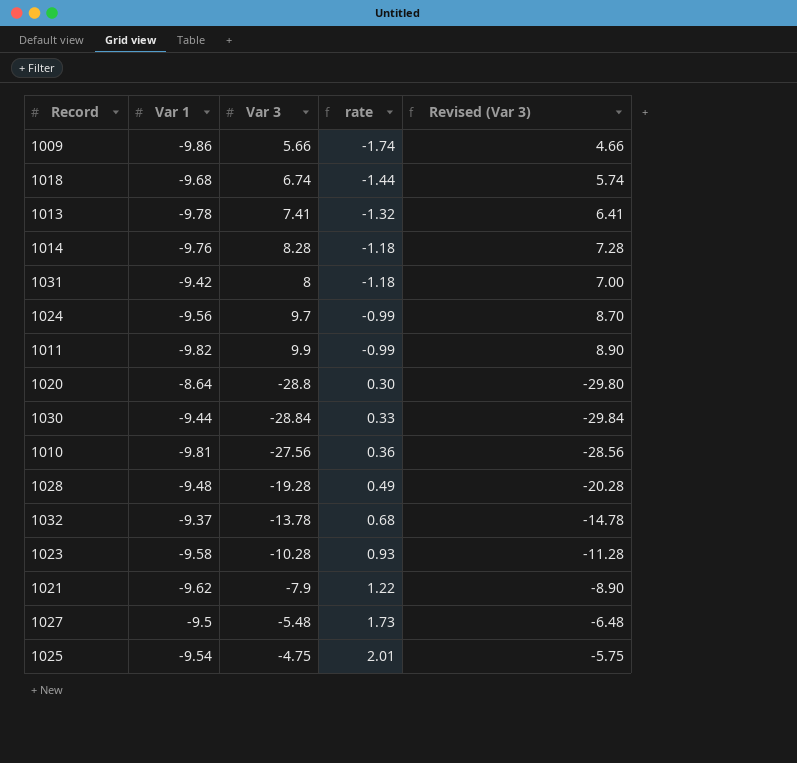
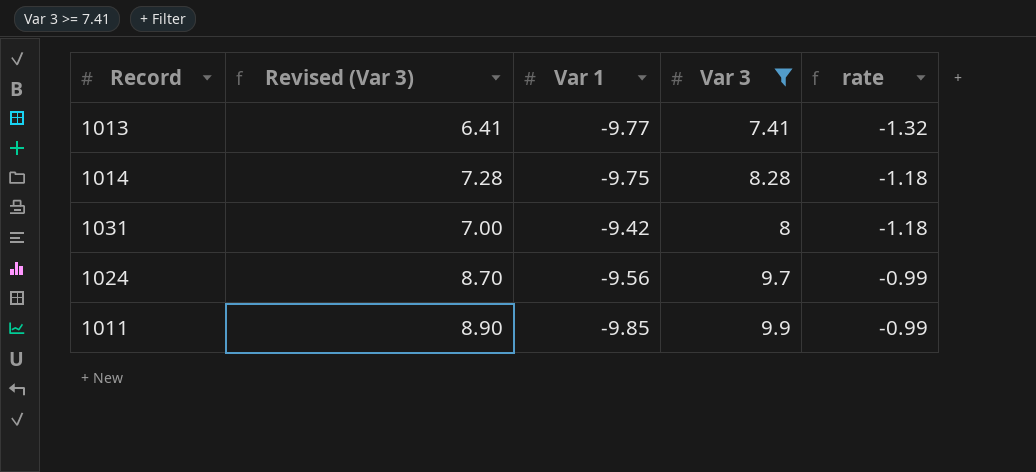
filter: none -> Var 3 >= 7.41
column Revised (Var 3) | position: 5 -> 2
1013 | Var 1: -9.78 -> -9.77
1014 | Var 1: -9.76 -> -9.75
1011 | Var 1: -9.82 -> -9.85

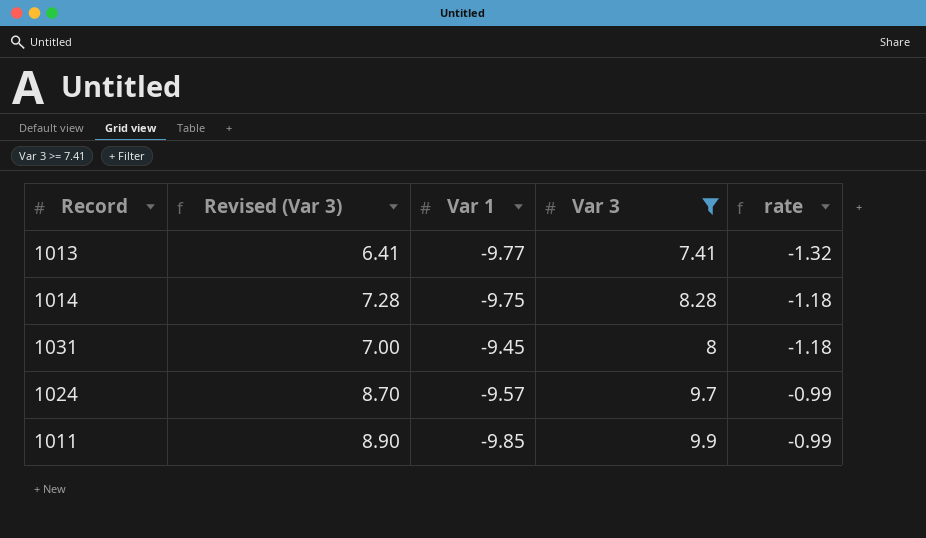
1031 | Var 1: -9.42 -> -9.45
1024 | Var 1: -9.56 -> -9.57

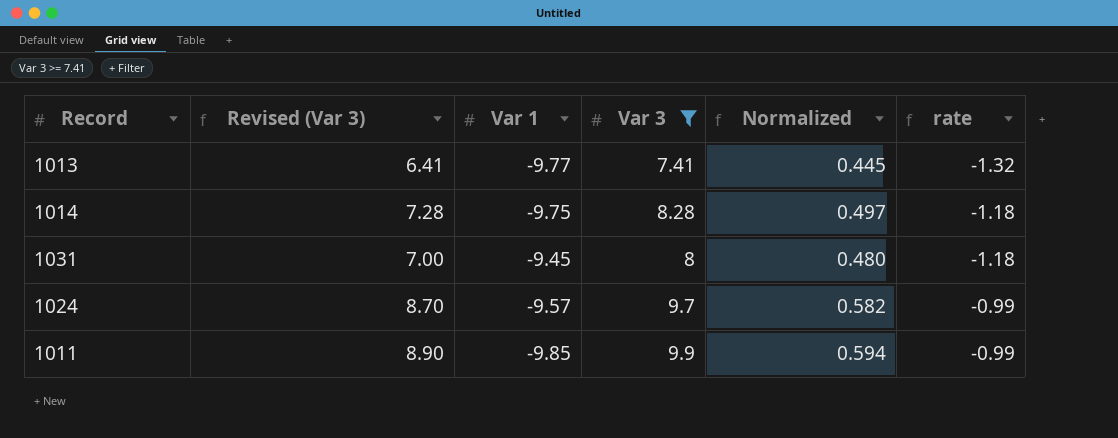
column Normalized | formula: none -> [Var 3] * 0.06

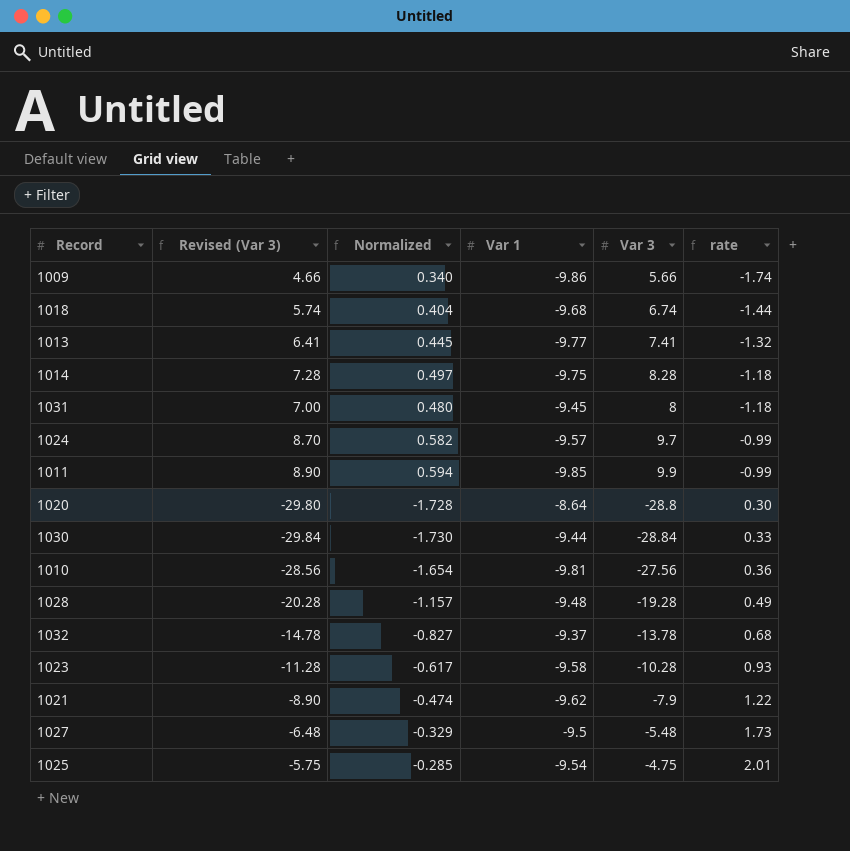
filter: Var 3 >= 7.41 -> none
column Normalized | position: 5 -> 3

